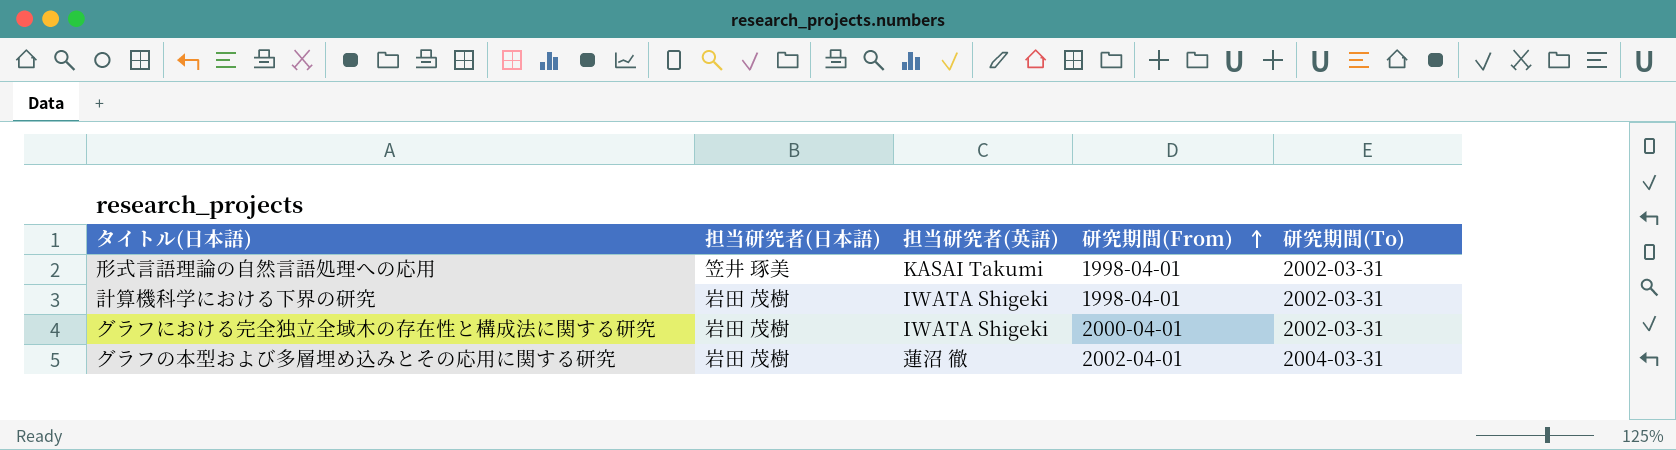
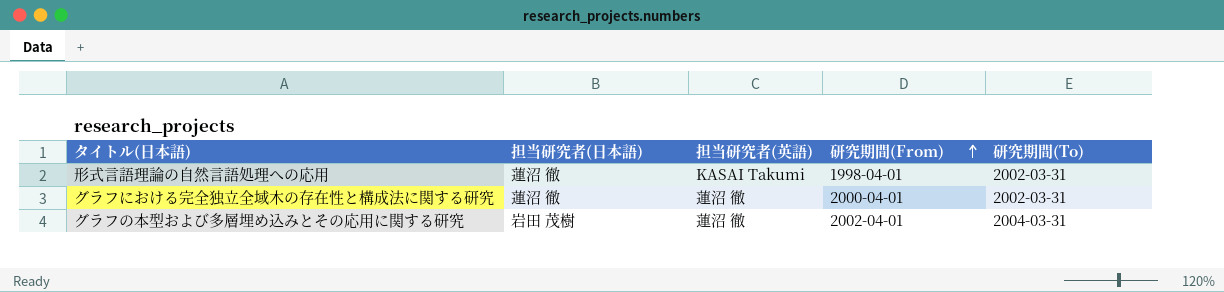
row 計算機科学における下界の研究: 岩田 茂樹 | IWATA Shigeki | 1998-04-01 | 2002-03-31 -> none
形式言語理論の自然言語処理への応用 | 担当研究者(日本語): 笠井 琢美 -> 蓮沼 徹
グラフにおける完全独立全域木の存在性と構成法に関する研究 | 担当研究者(日本語): 岩田 茂樹 -> 蓮沼 徹
グラフにおける完全独立全域木の存在性と構成法に関する研究 | 担当研究者(英語): IWATA Shigeki -> 蓮沼 徹

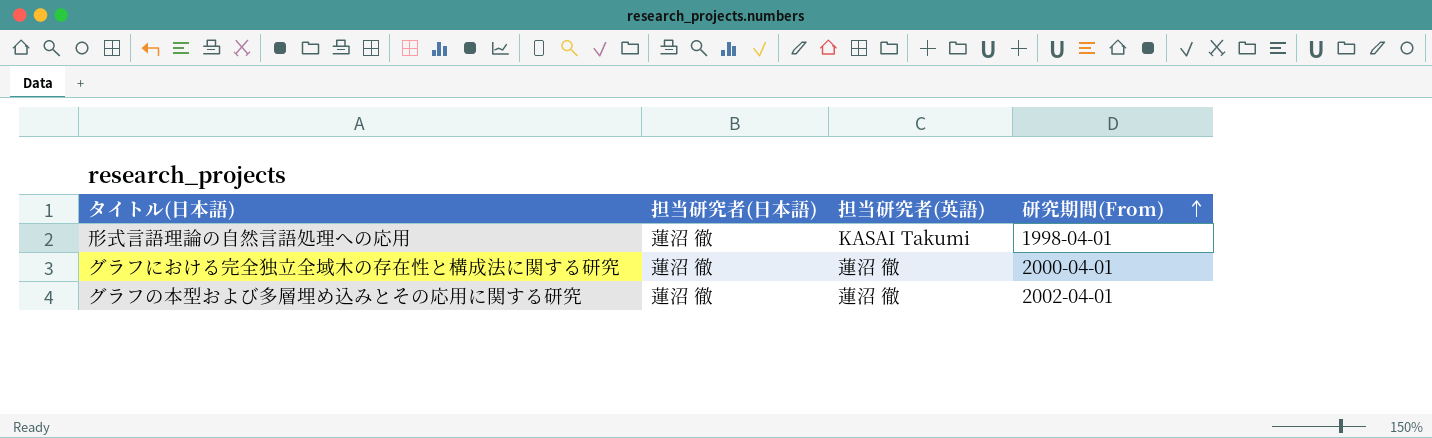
column 研究期間(To) | position: 5 -> none
グラフの本型および多層埋め込みとその応用に関する研究 | 担当研究者(日本語): 岩田 茂樹 -> 蓮沼 徹

